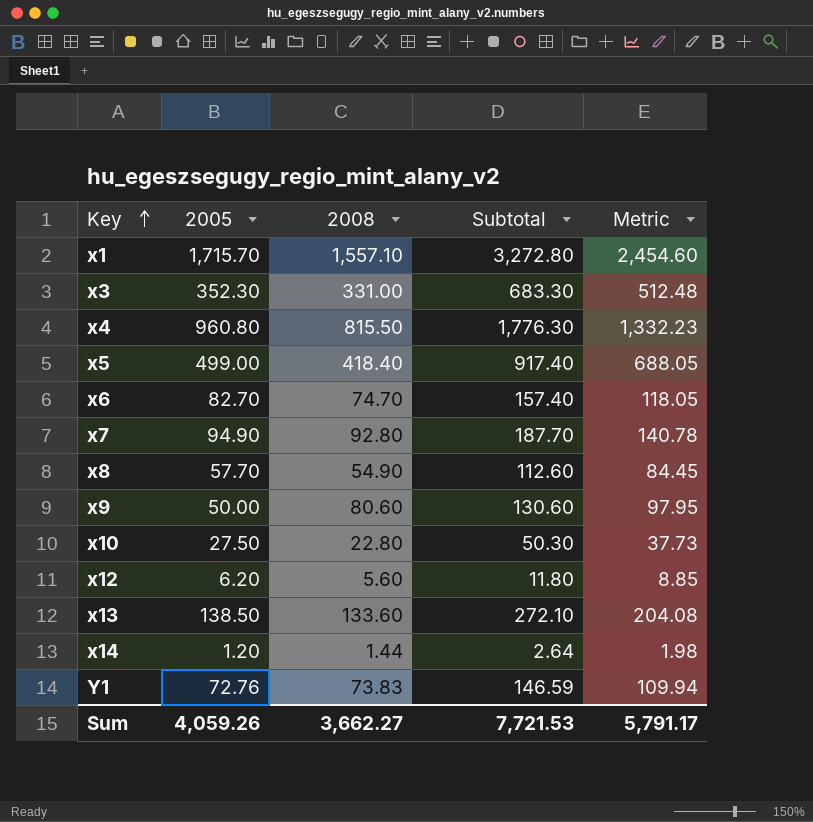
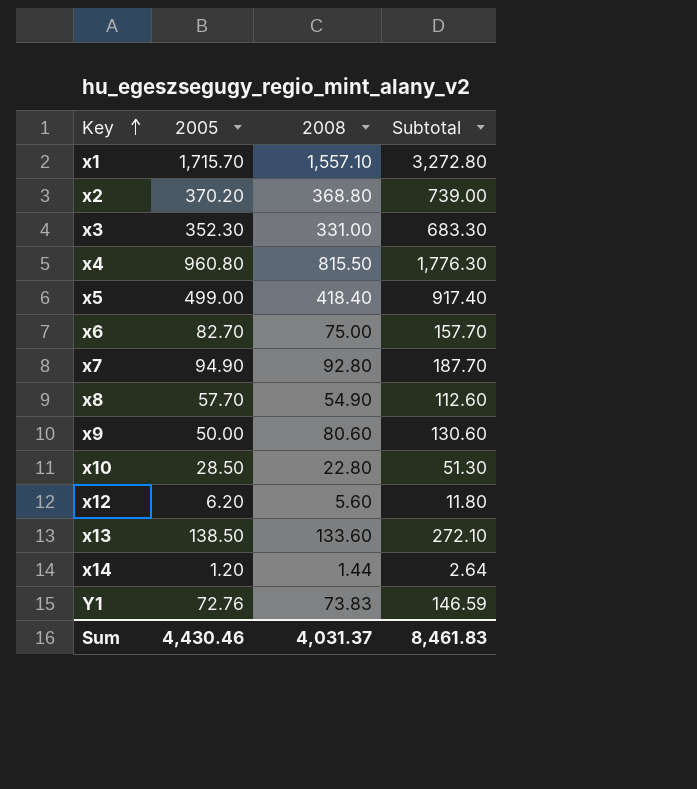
column Metric | formula: [Subtotal] * 0.75 -> none
row x2: none -> 370.20 | 368.80 | 739.00
x6 | 2008: 74.70 -> 75.00
x6 | Subtotal: 157.40 -> 157.70
x10 | 2005: 27.50 -> 28.50
x10 | Subtotal: 50.30 -> 51.30
Sum | 2005: 4,059.26 -> 4,430.46
Sum | 2008: 3,662.27 -> 4,031.37
Sum | Subtotal: 7,721.53 -> 8,461.83

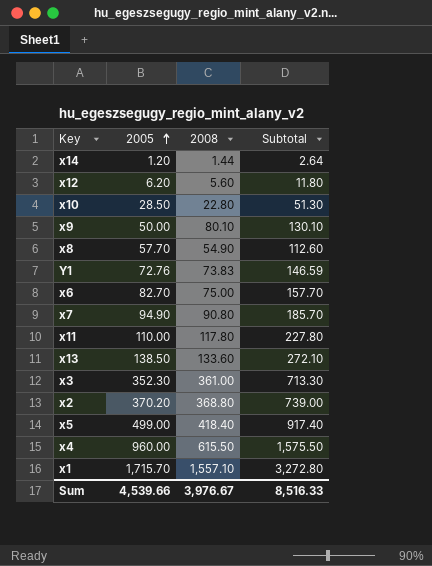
row order: Key ascending -> 2005 ascending
x9 | 2008: 80.60 -> 80.10
x9 | Subtotal: 130.60 -> 130.10
x7 | 2008: 92.80 -> 90.80
x7 | Subtotal: 187.70 -> 185.70
row x11: none -> 110.00 | 117.80 | 227.80
x3 | 2008: 331.00 -> 361.00
x3 | Subtotal: 683.30 -> 713.30
x4 | 2005: 960.80 -> 960.00
x4 | 2008: 815.50 -> 615.50
x4 | Subtotal: 1,776.30 -> 1,575.50
Sum | 2005: 4,430.46 -> 4,539.66
Sum | 2008: 4,031.37 -> 3,976.67
Sum | Subtotal: 8,461.83 -> 8,516.33

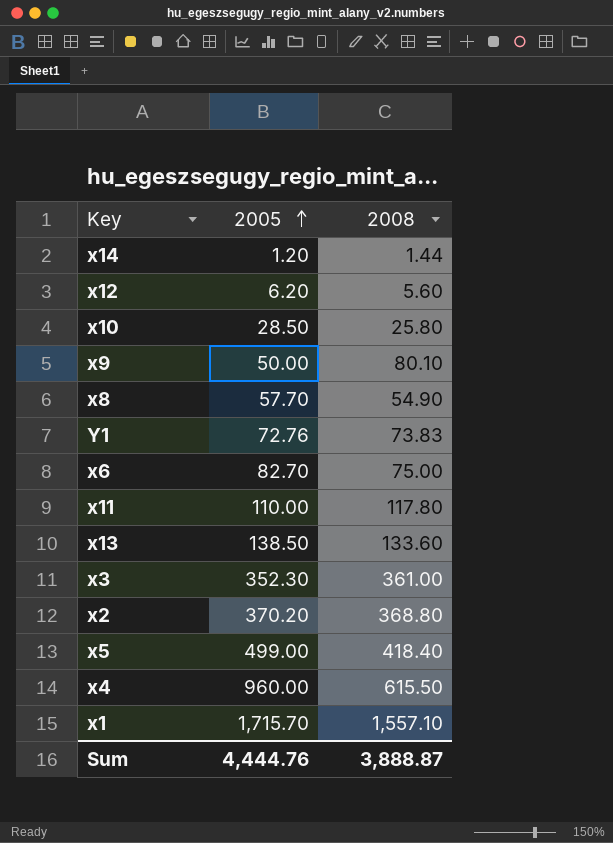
column Subtotal | formula: [2005] + [2008] -> none
row x7: 94.90 | 90.80 | 185.70 -> none
x10 | 2008: 22.80 -> 25.80
Sum | 2005: 4,539.66 -> 4,444.76
Sum | 2008: 3,976.67 -> 3,888.87

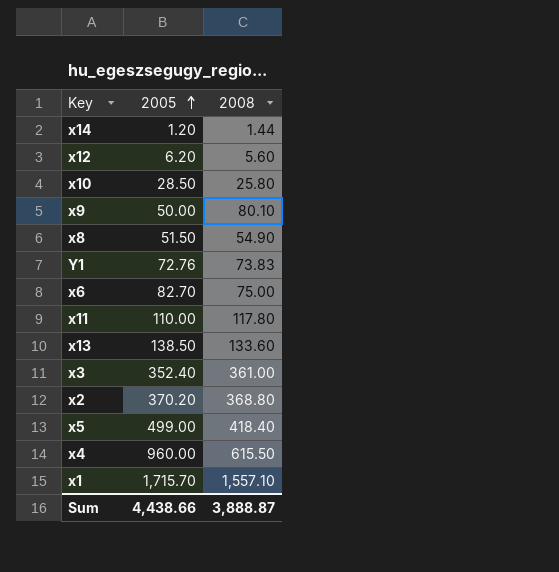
x8 | 2005: 57.70 -> 51.50
x3 | 2005: 352.30 -> 352.40
Sum | 2005: 4,444.76 -> 4,438.66

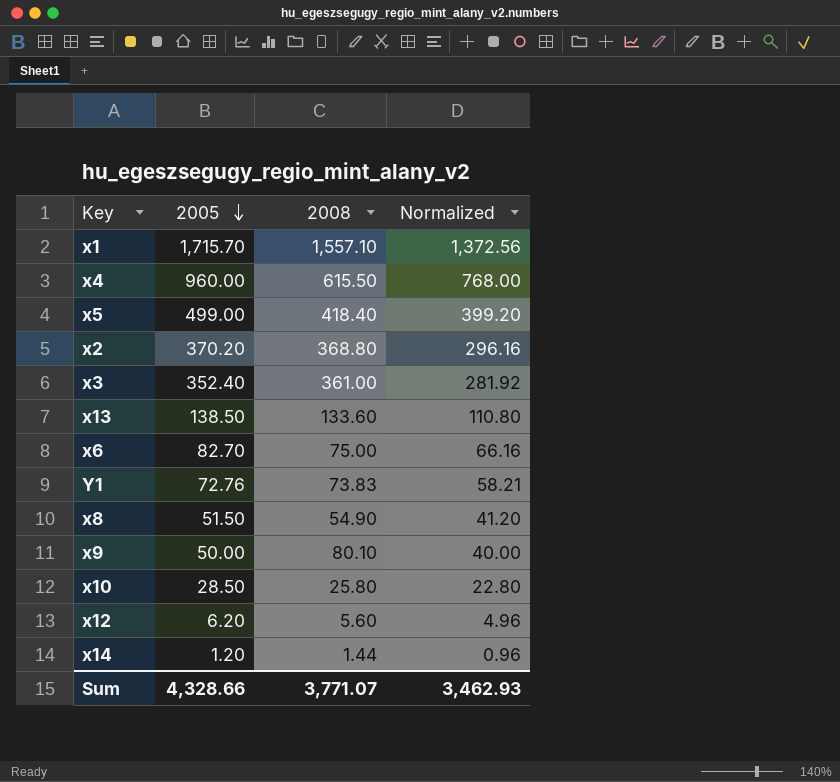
row order: 2005 ascending -> 2005 descending
column Normalized | formula: none -> [2005] * 0.8
row x11: 110.00 | 117.80 -> none
Sum | 2005: 4,438.66 -> 4,328.66
Sum | 2008: 3,888.87 -> 3,771.07

